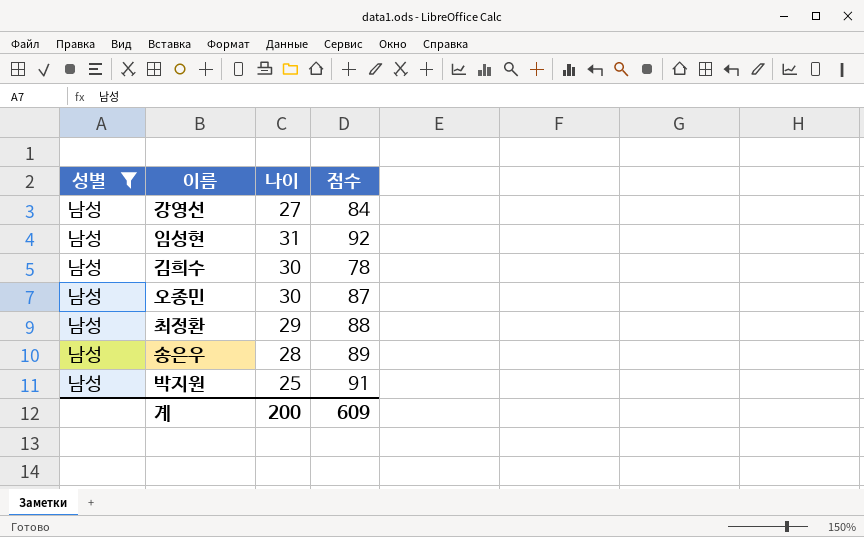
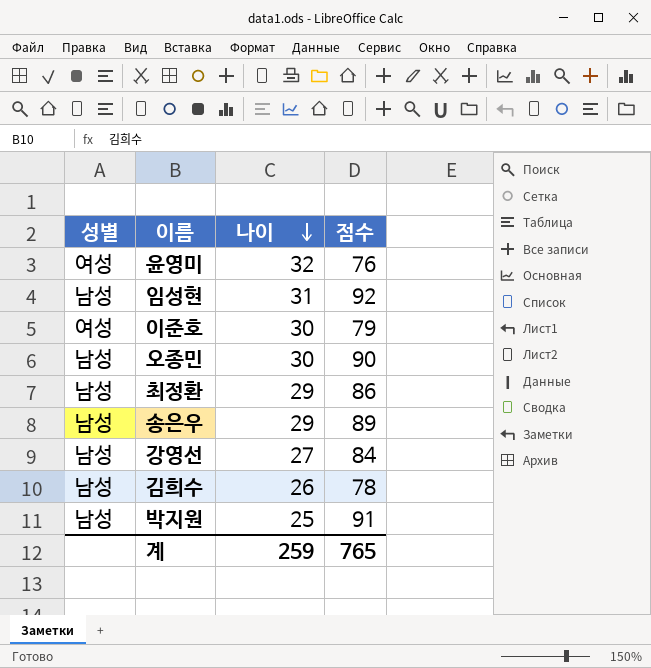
filter: 성별 = 남성 -> none
row order: none -> 나이 descending
오종민 | 점수: 87 -> 90
최정환 | 점수: 88 -> 86
송은우 | 나이: 28 -> 29
김희수 | 나이: 30 -> 26
계 | 나이: 200 -> 259
계 | 점수: 609 -> 765

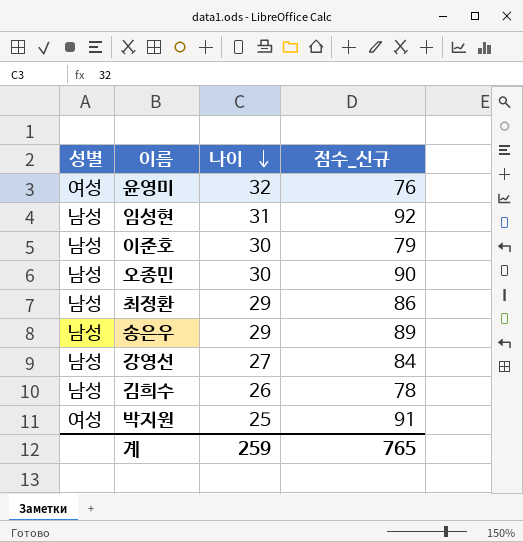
column name: 점수 -> 점수_신규
이준호 | 성별: 여성 -> 남성
박지원 | 성별: 남성 -> 여성

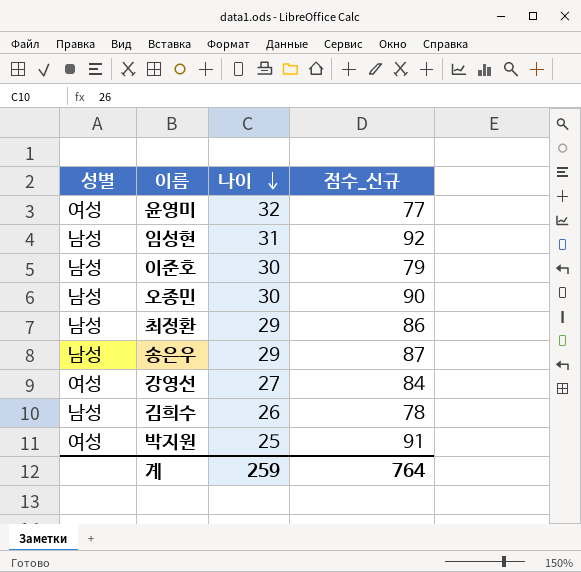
윤영미 | 점수_신규: 76 -> 77
송은우 | 점수_신규: 89 -> 87
강영선 | 성별: 남성 -> 여성
계 | 점수_신규: 765 -> 764

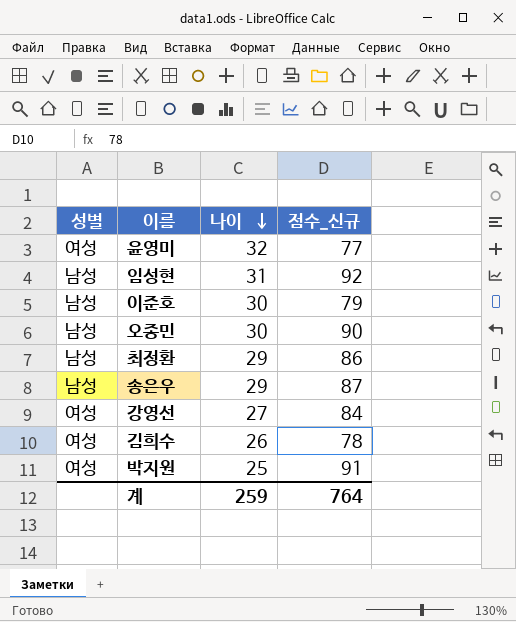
김희수 | 성별: 남성 -> 여성

